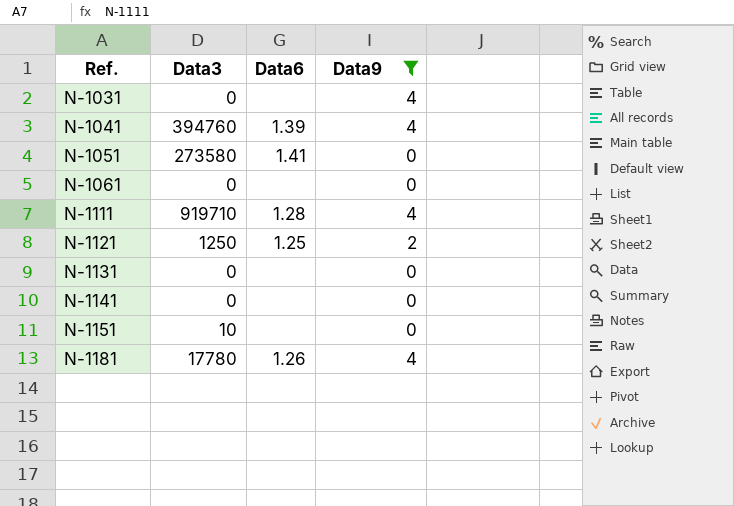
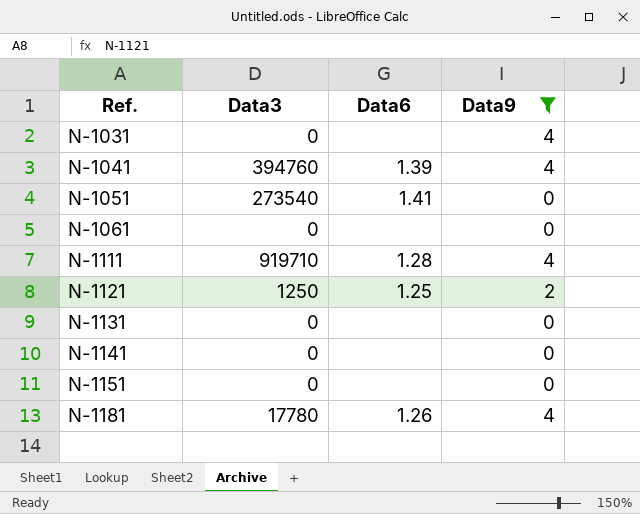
N-1051 | Data3: 273580 -> 273540
N-1151 | Data3: 10 -> 0

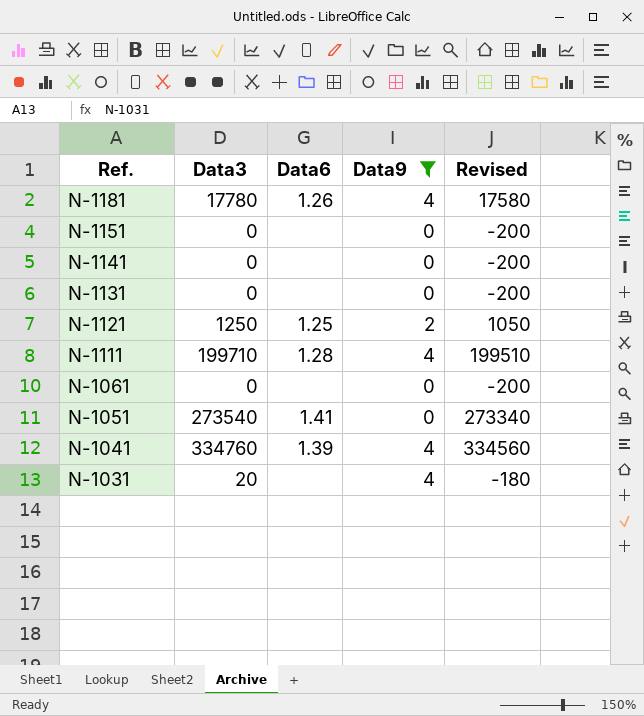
row order: Ref. ascending -> Ref. descending
column Revised | formula: none -> [Data3] - 200
N-1111 | Data3: 919710 -> 199710
N-1041 | Data3: 394760 -> 334760
N-1031 | Data3: 0 -> 20

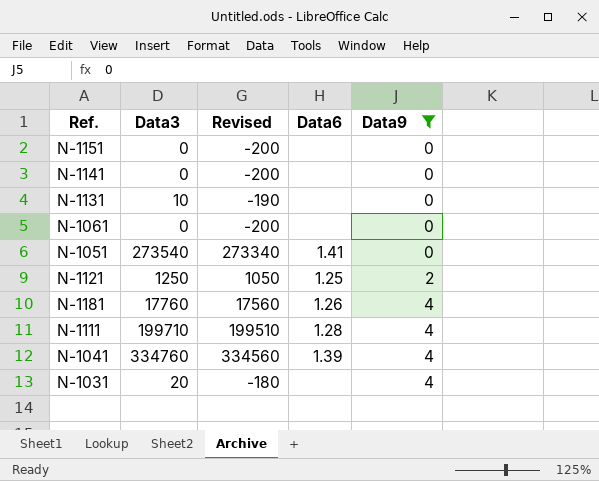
row order: Ref. descending -> Data9 ascending
column Revised | position: 5 -> 3
N-1131 | Data3: 0 -> 10
N-1131 | Revised: -200 -> -190
N-1181 | Data3: 17780 -> 17760
N-1181 | Revised: 17580 -> 17560

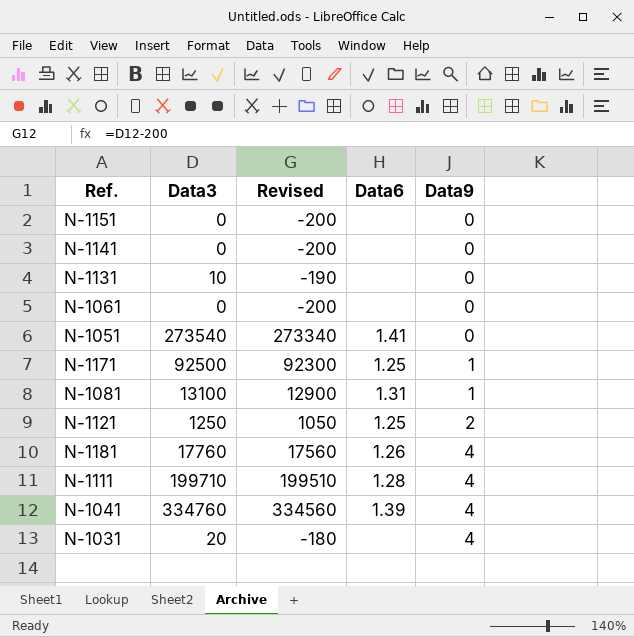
filter: Data9 != 1 -> none

